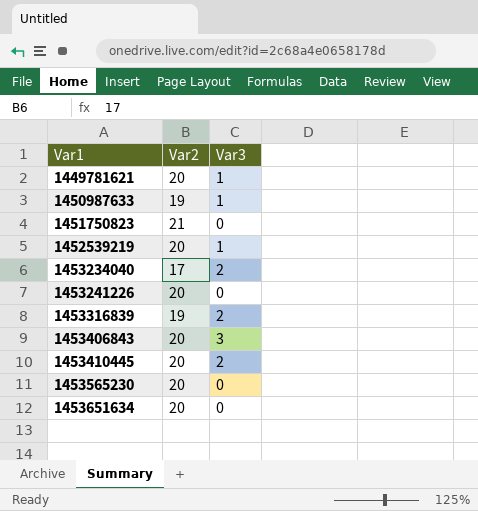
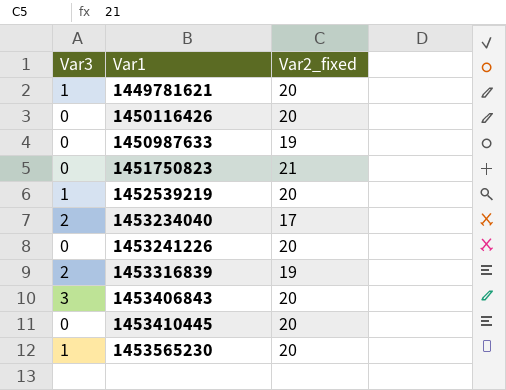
column Var3 | position: 3 -> 1
column name: Var2 -> Var2_fixed
row 1453651634: 20 | 0 -> none
row 1450116426: none -> 0 | 20
1450987633 | Var3: 1 -> 0
1453410445 | Var3: 2 -> 0
1453565230 | Var3: 0 -> 1

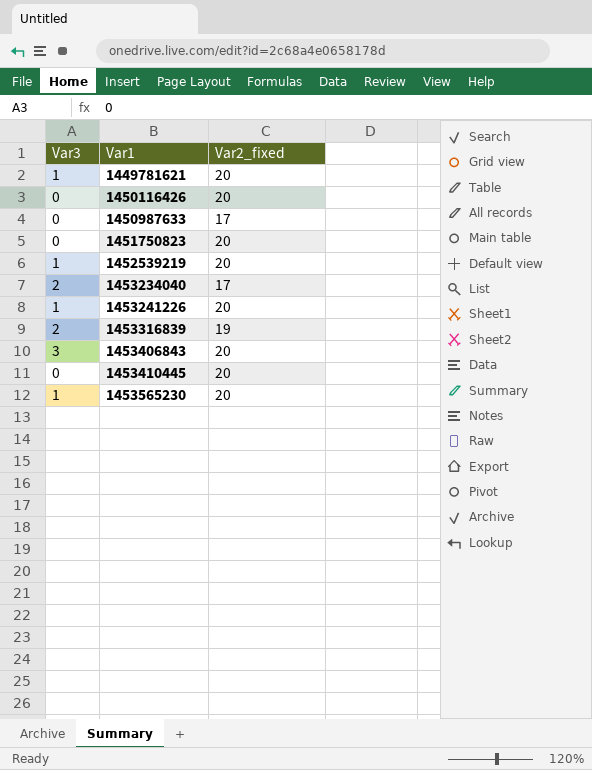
1450987633 | Var2_fixed: 19 -> 17
1451750823 | Var2_fixed: 21 -> 20
1453241226 | Var3: 0 -> 1

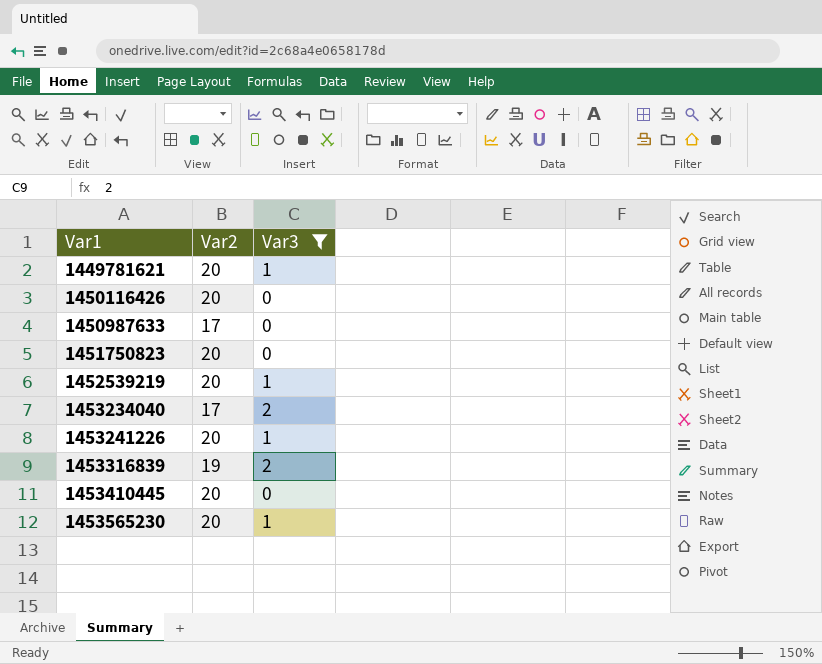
filter: none -> Var3 != 3
column name: Var2_fixed -> Var2
column Var3 | position: 1 -> 3

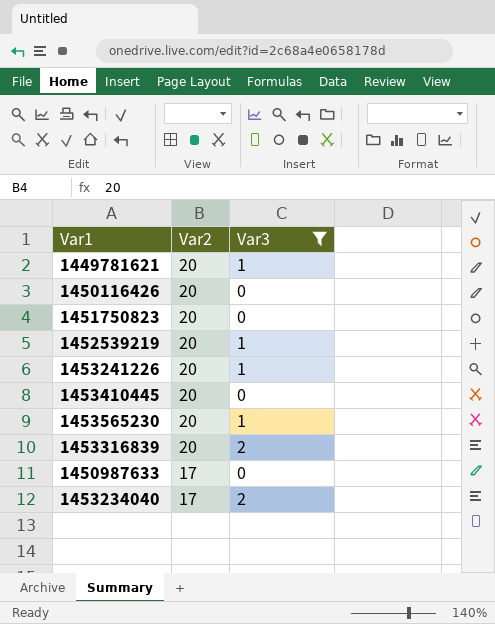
row order: Var1 ascending -> Var2 descending
1453316839 | Var2: 19 -> 20

